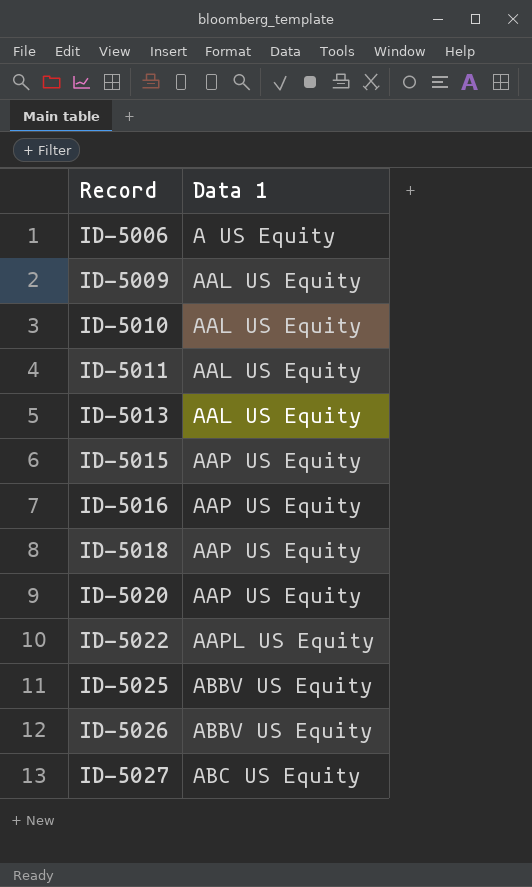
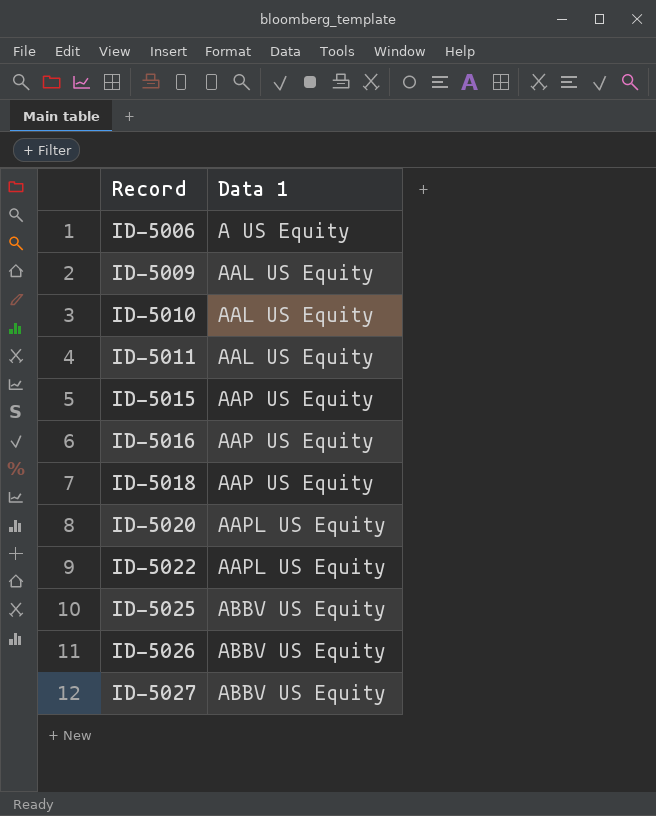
row ID-5013: AAL US Equity -> none
ID-5020 | Data 1: AAP US Equity -> AAPL US Equity
ID-5027 | Data 1: ABC US Equity -> ABBV US Equity

